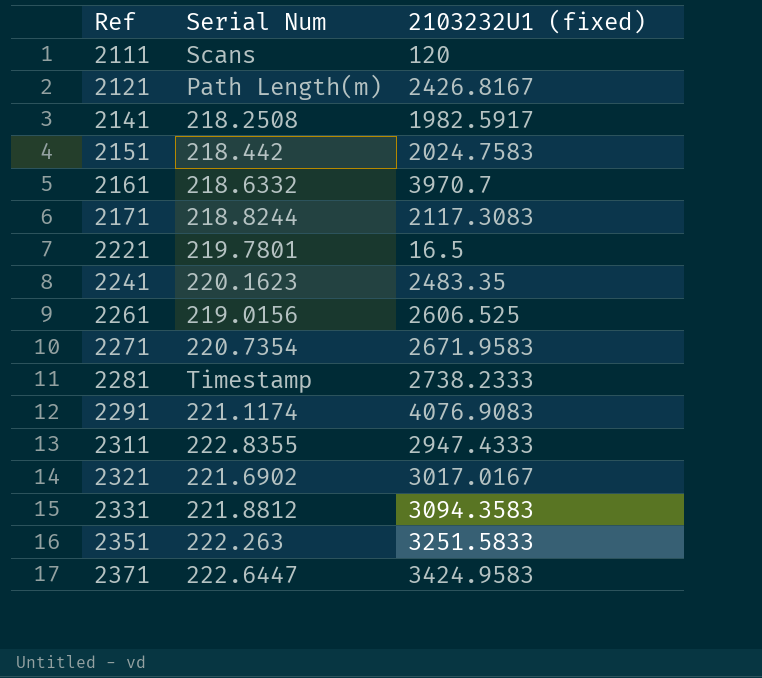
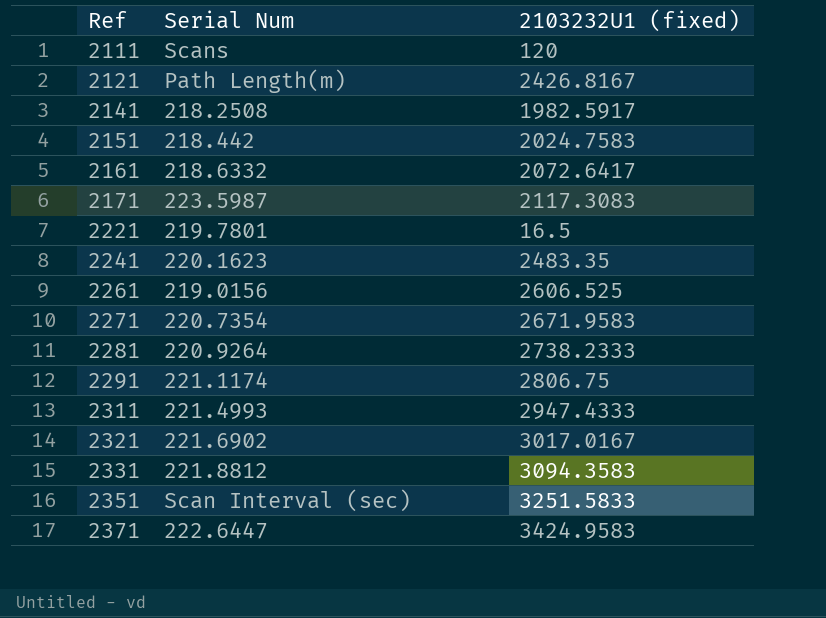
2161 | 2103232U1 (fixed): 3970.7 -> 2072.6417
2171 | Serial Num: 218.8244 -> 223.5987
2281 | Serial Num: Timestamp -> 220.9264
2291 | 2103232U1 (fixed): 4076.9083 -> 2806.75
2311 | Serial Num: 222.8355 -> 221.4993
2351 | Serial Num: 222.263 -> Scan Interval (sec)

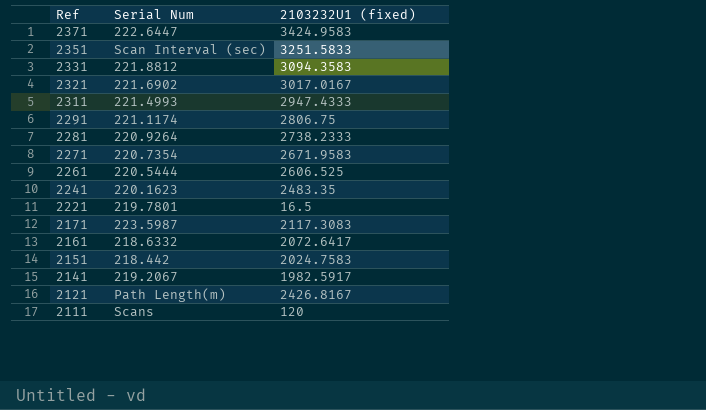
row order: Ref ascending -> Ref descending
2261 | Serial Num: 219.0156 -> 220.5444
2141 | Serial Num: 218.2508 -> 219.2067

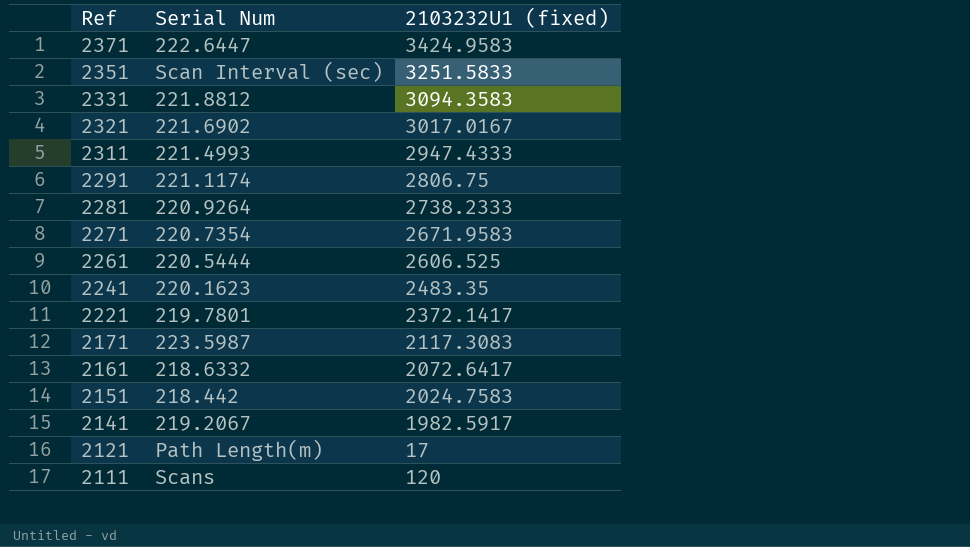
2221 | 2103232U1 (fixed): 16.5 -> 2372.1417
2121 | 2103232U1 (fixed): 2426.8167 -> 17

